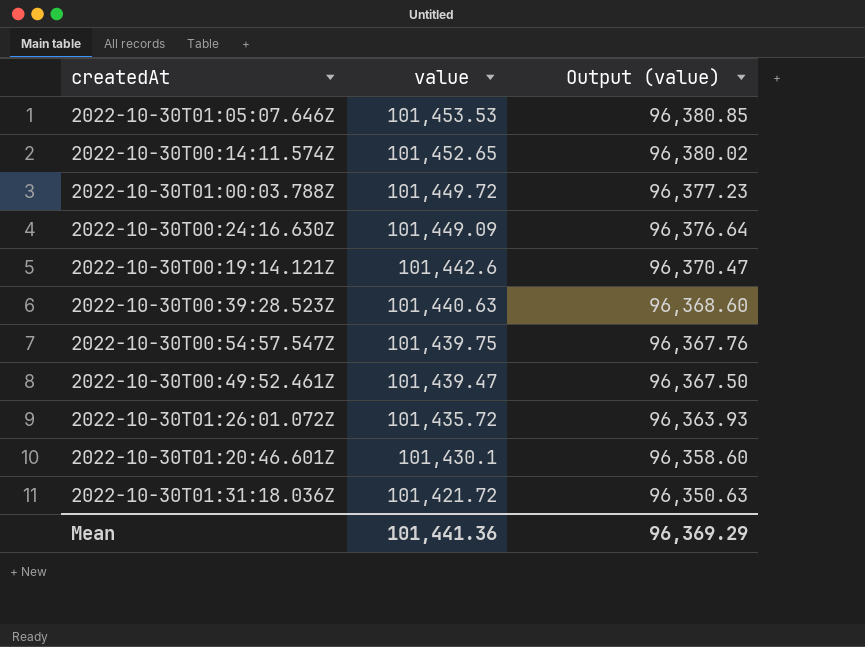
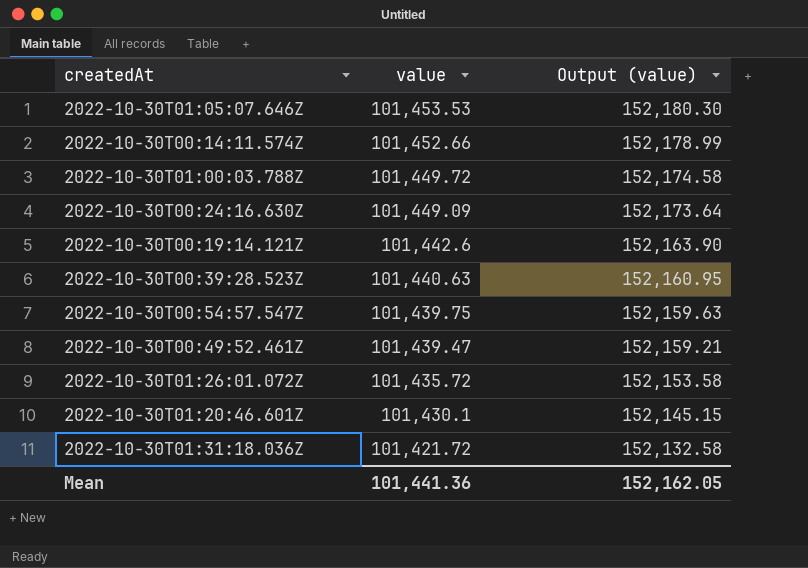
column Output (value) | formula: [value] * 0.95 -> [value] * 1.5
2022-10-30T00:14:11.574Z | value: 101,452.65 -> 101,452.66
Mean | Output (value): 96,369.29 -> 152,162.05

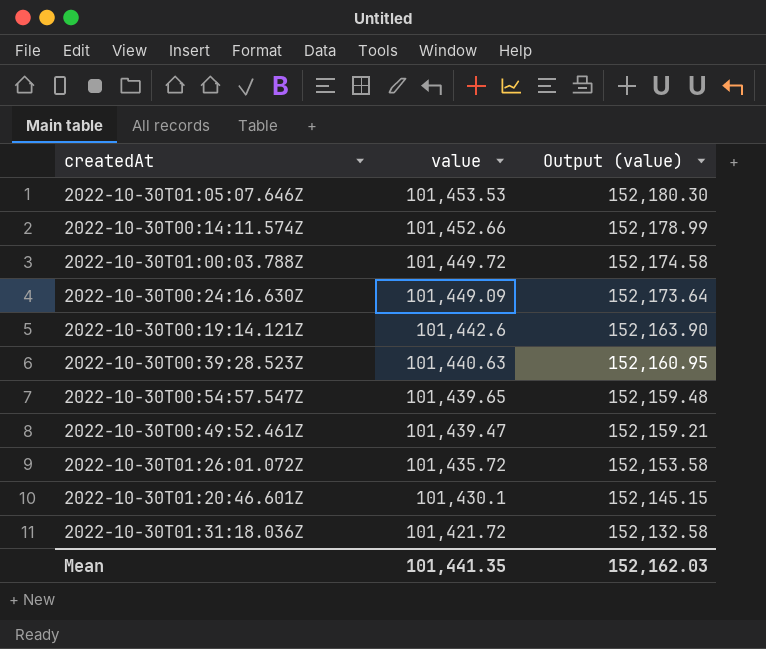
2022-10-30T00:54:57.547Z | value: 101,439.75 -> 101,439.65
2022-10-30T00:54:57.547Z | Output (value): 152,159.63 -> 152,159.48
Mean | value: 101,441.36 -> 101,441.35
Mean | Output (value): 152,162.05 -> 152,162.03

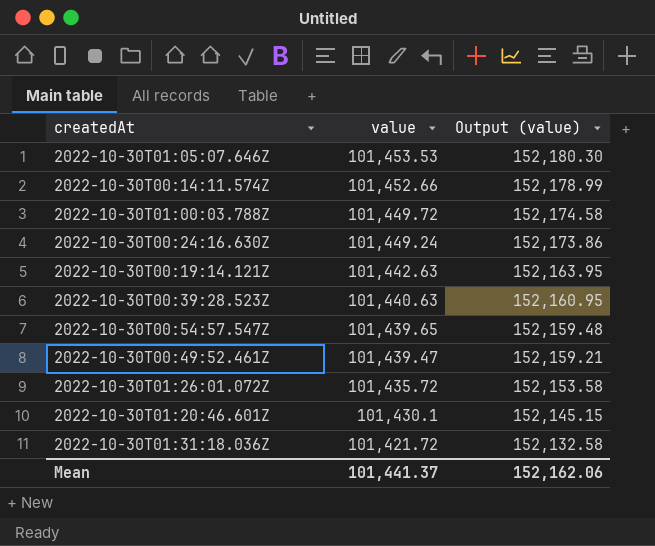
2022-10-30T00:24:16.630Z | value: 101,449.09 -> 101,449.24
2022-10-30T00:24:16.630Z | Output (value): 152,173.64 -> 152,173.86
2022-10-30T00:19:14.121Z | value: 101,442.6 -> 101,442.63
2022-10-30T00:19:14.121Z | Output (value): 152,163.90 -> 152,163.95
Mean | value: 101,441.35 -> 101,441.37
Mean | Output (value): 152,162.03 -> 152,162.06

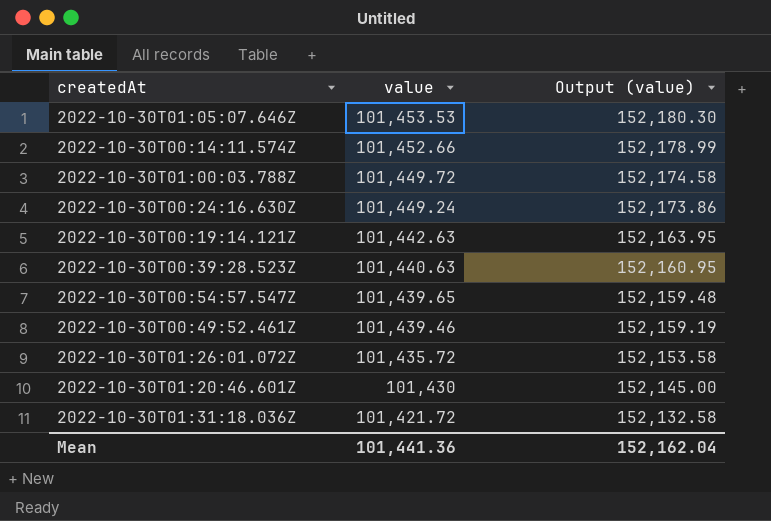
2022-10-30T00:49:52.461Z | value: 101,439.47 -> 101,439.46
2022-10-30T00:49:52.461Z | Output (value): 152,159.21 -> 152,159.19
2022-10-30T01:20:46.601Z | value: 101,430.1 -> 101,430
2022-10-30T01:20:46.601Z | Output (value): 152,145.15 -> 152,145.00
Mean | value: 101,441.37 -> 101,441.36
Mean | Output (value): 152,162.06 -> 152,162.04

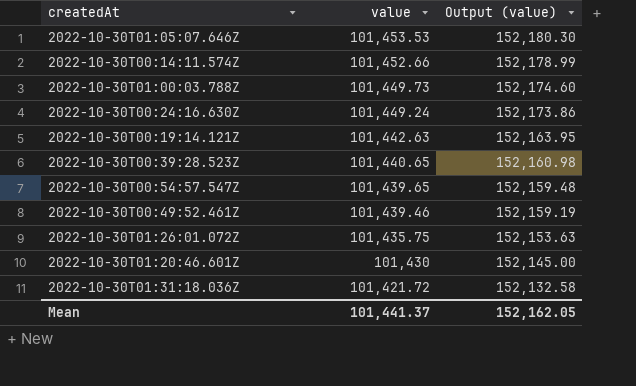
2022-10-30T01:00:03.788Z | value: 101,449.72 -> 101,449.73
2022-10-30T01:00:03.788Z | Output (value): 152,174.58 -> 152,174.60
2022-10-30T00:39:28.523Z | value: 101,440.63 -> 101,440.65
2022-10-30T00:39:28.523Z | Output (value): 152,160.95 -> 152,160.98
2022-10-30T01:26:01.072Z | value: 101,435.72 -> 101,435.75
2022-10-30T01:26:01.072Z | Output (value): 152,153.58 -> 152,153.63
Mean | value: 101,441.36 -> 101,441.37
Mean | Output (value): 152,162.04 -> 152,162.05

